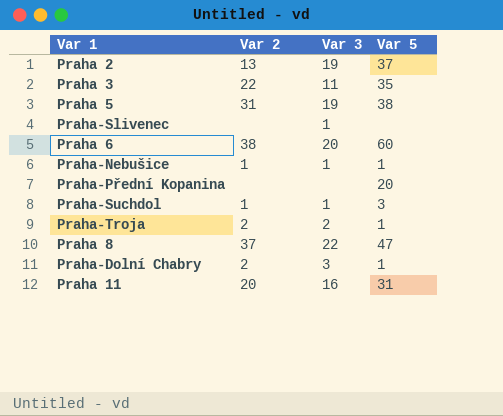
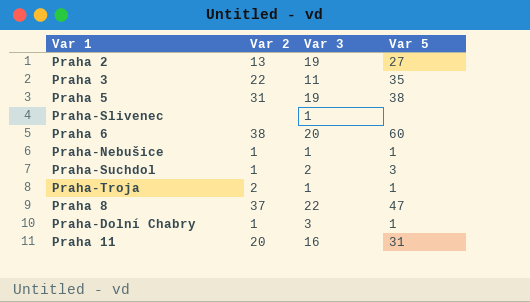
row Praha-Přední Kopanina: none | none | 20 -> none
Praha 2 | Var 5: 37 -> 27
Praha-Suchdol | Var 3: 1 -> 2
Praha-Troja | Var 3: 2 -> 1
Praha-Dolní Chabry | Var 2: 2 -> 1

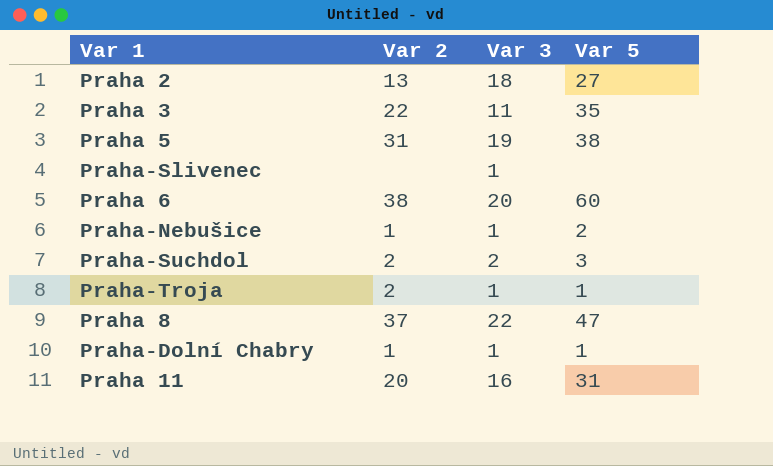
Praha 2 | Var 3: 19 -> 18
Praha-Nebušice | Var 5: 1 -> 2
Praha-Suchdol | Var 2: 1 -> 2
Praha-Dolní Chabry | Var 3: 3 -> 1

